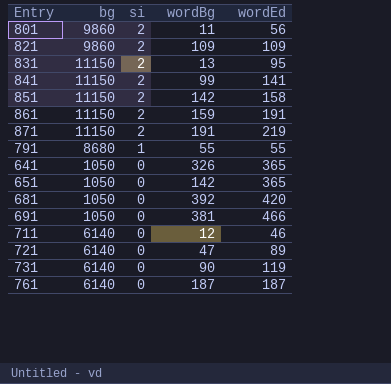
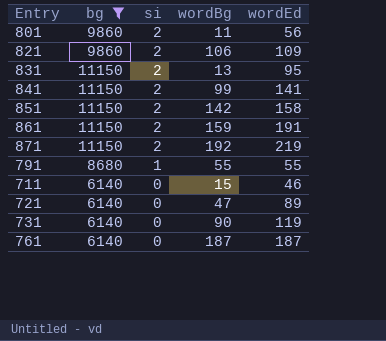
filter: none -> bg != 1050
821 | wordBg: 109 -> 106
871 | wordBg: 191 -> 192
711 | wordBg: 12 -> 15

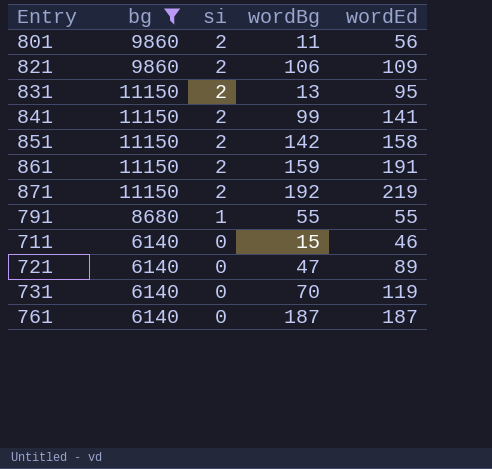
731 | wordBg: 90 -> 70

